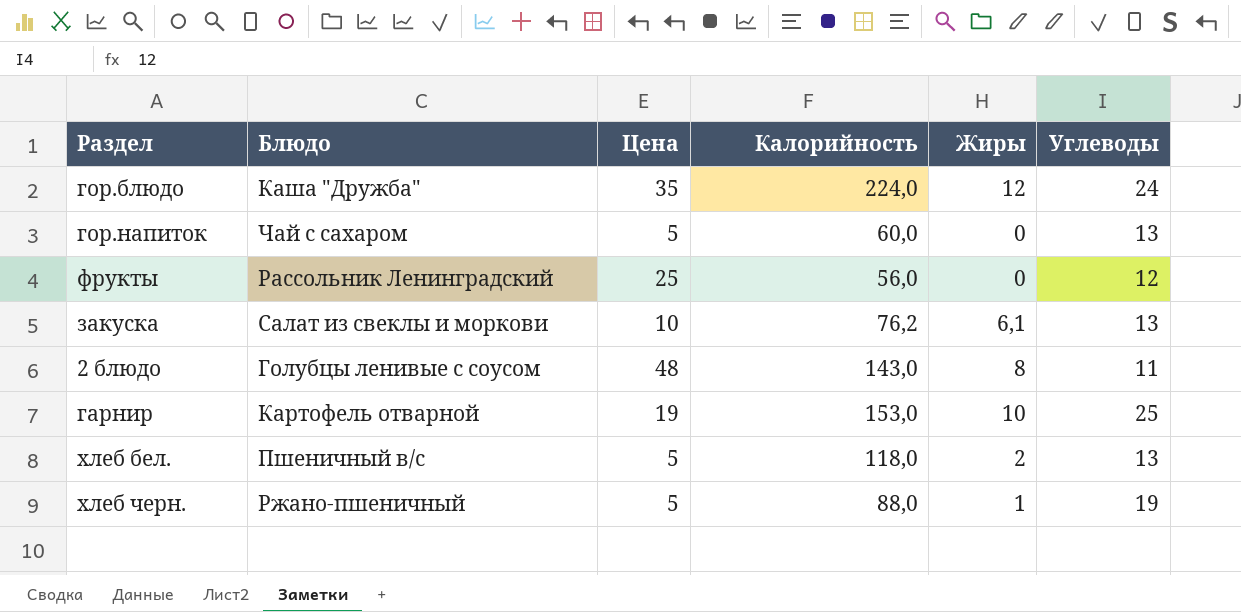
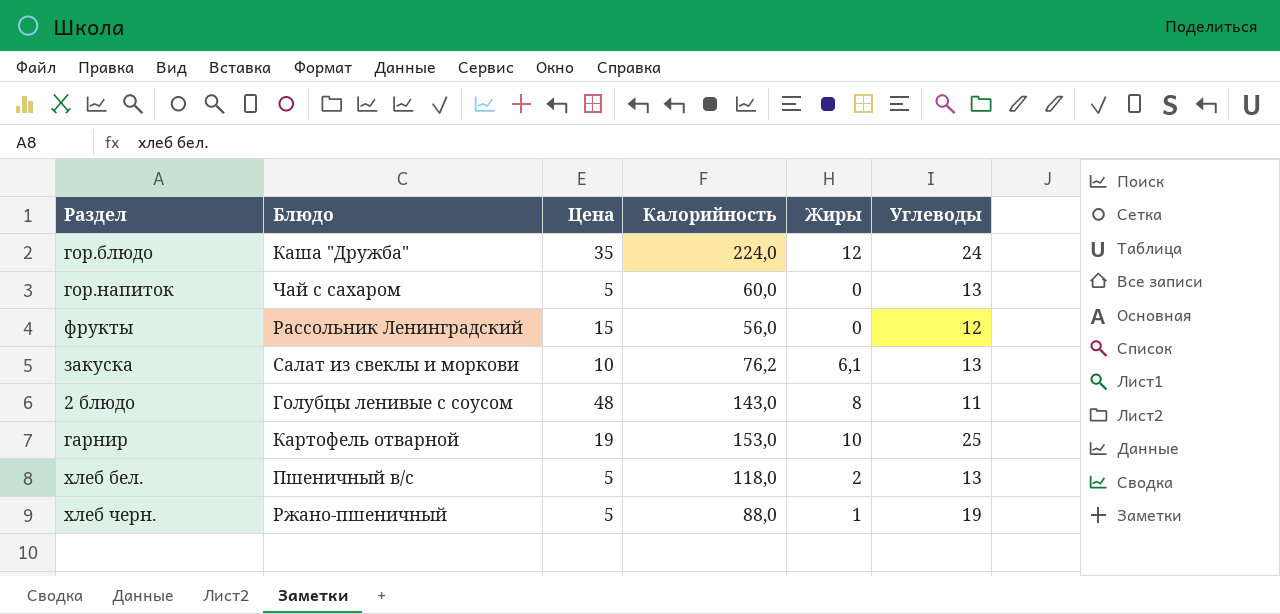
фрукты | Цена: 25 -> 15

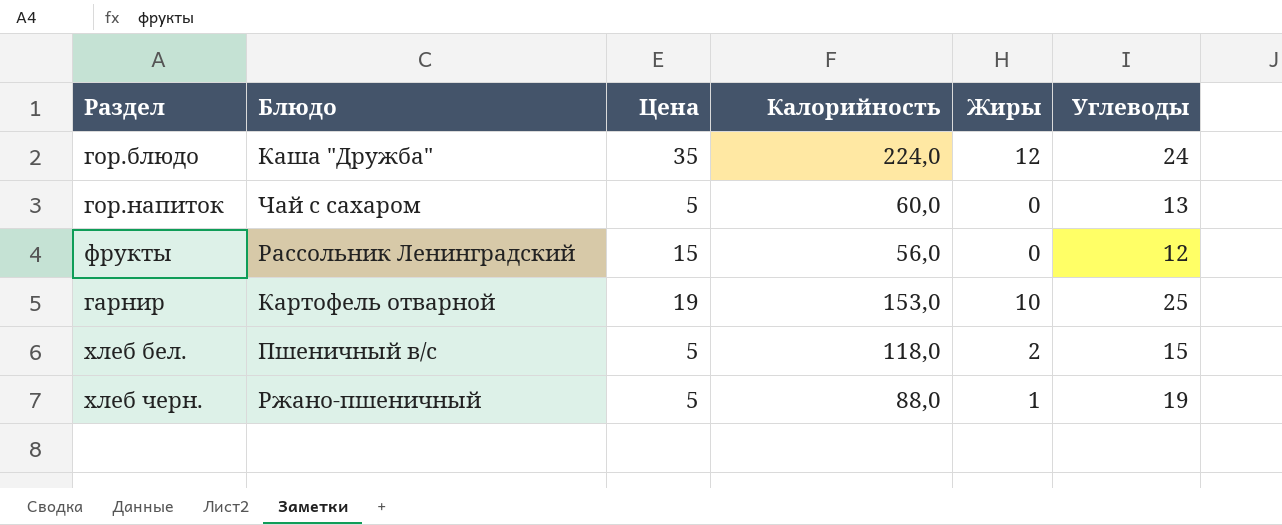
row закуска: Салат из свеклы и моркови | 10 | 76,2 | 6,1 | 13 -> none
row 2 блюдо: Голубцы ленивые с соусом | 48 | 143,0 | 8 | 11 -> none
хлеб бел. | Углеводы: 13 -> 15

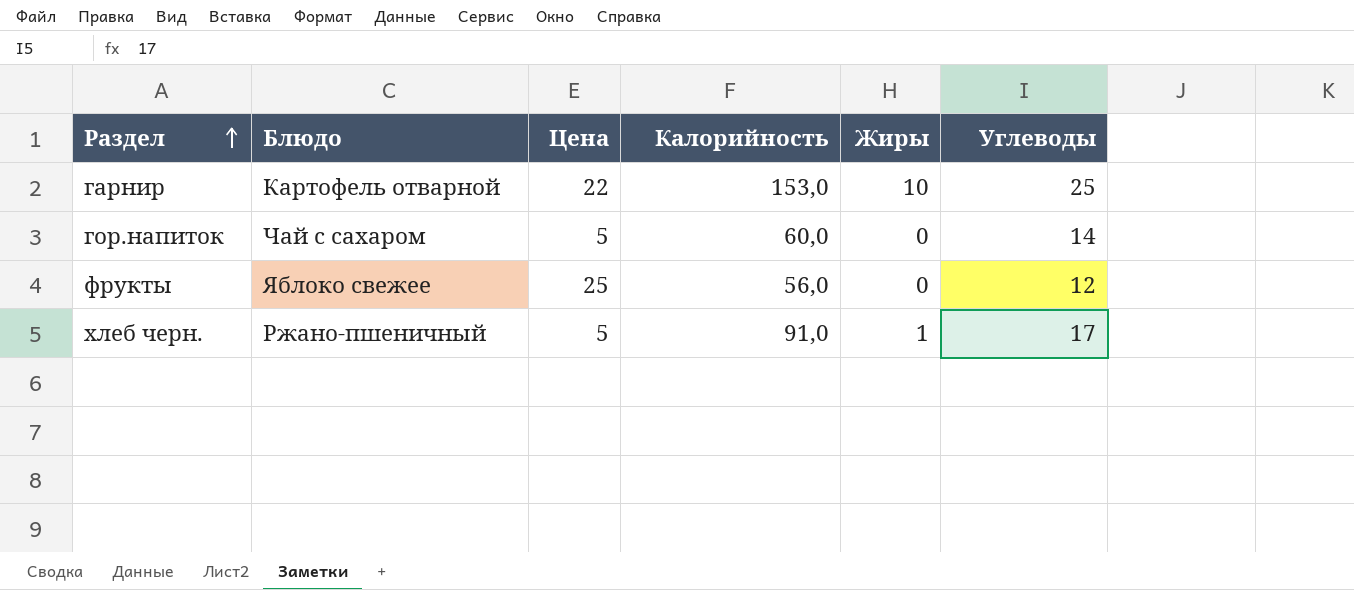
row order: none -> Раздел ascending
row гор.блюдо: Каша "Дружба" | 35 | 224,0 | 12 | 24 -> none
row хлеб бел.: Пшеничный в/с | 5 | 118,0 | 2 | 15 -> none
гарнир | Цена: 19 -> 22
гор.напиток | Углеводы: 13 -> 14
фрукты | Блюдо: Рассольник Ленинградский -> Яблоко свежее
фрукты | Цена: 15 -> 25
хлеб черн. | Калорийность: 88,0 -> 91,0
хлеб черн. | Углеводы: 19 -> 17

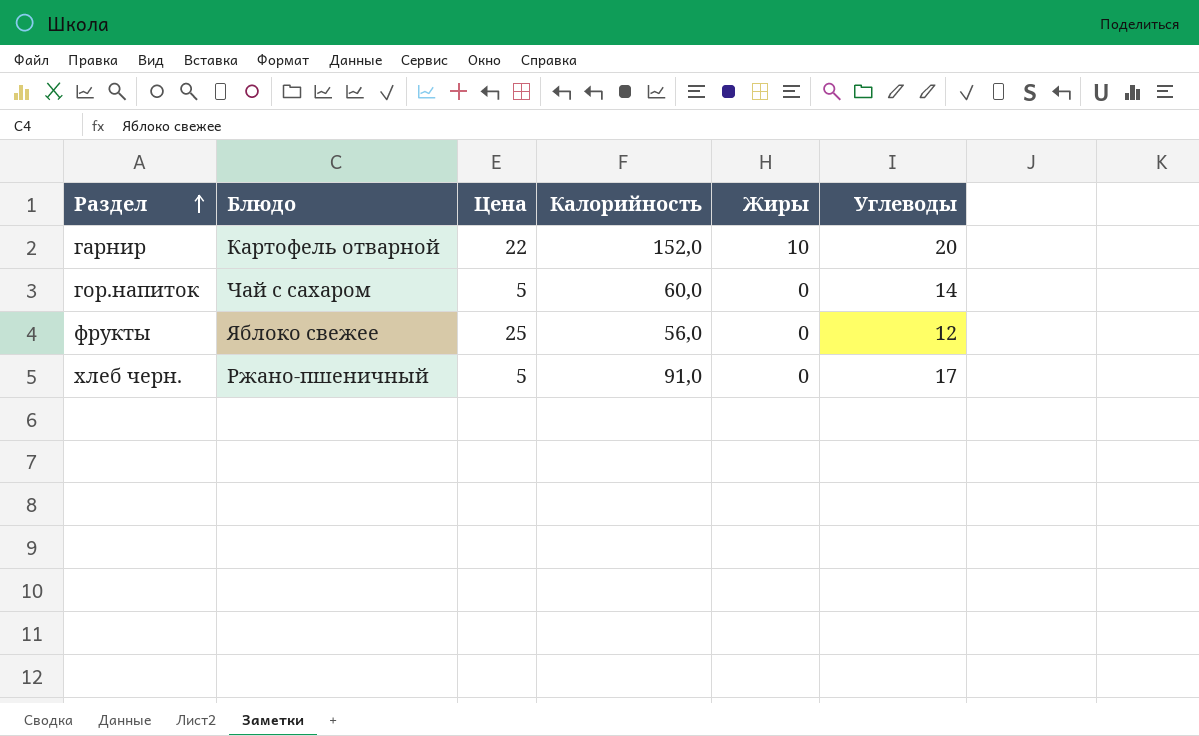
гарнир | Калорийность: 153,0 -> 152,0
гарнир | Углеводы: 25 -> 20
хлеб черн. | Жиры: 1 -> 0

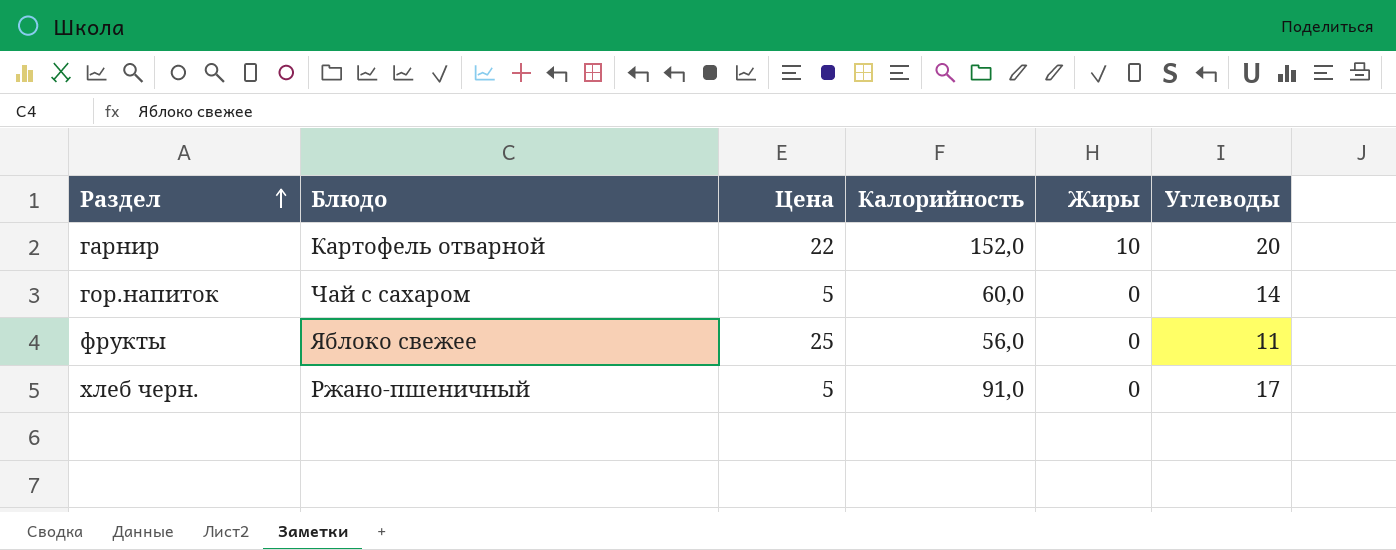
фрукты | Углеводы: 12 -> 11

